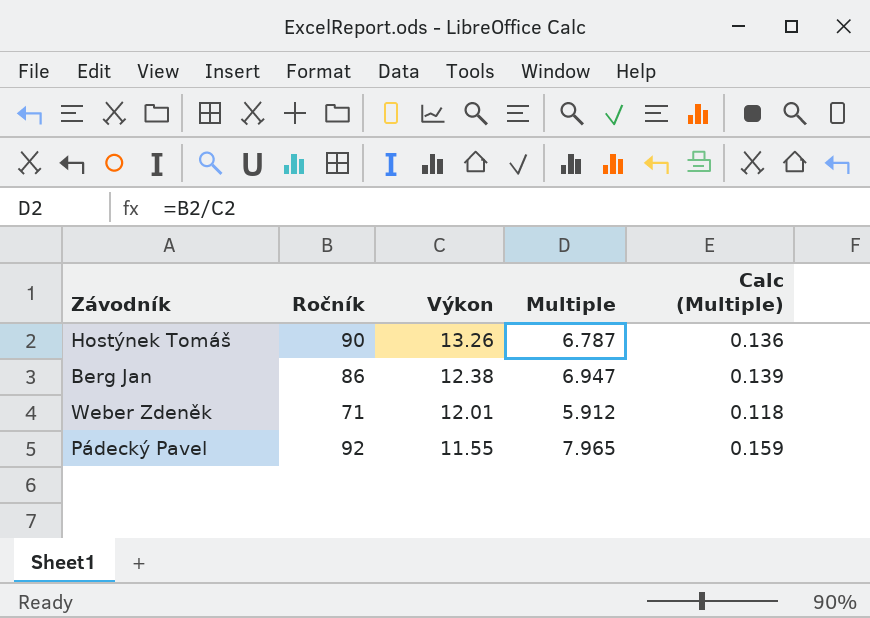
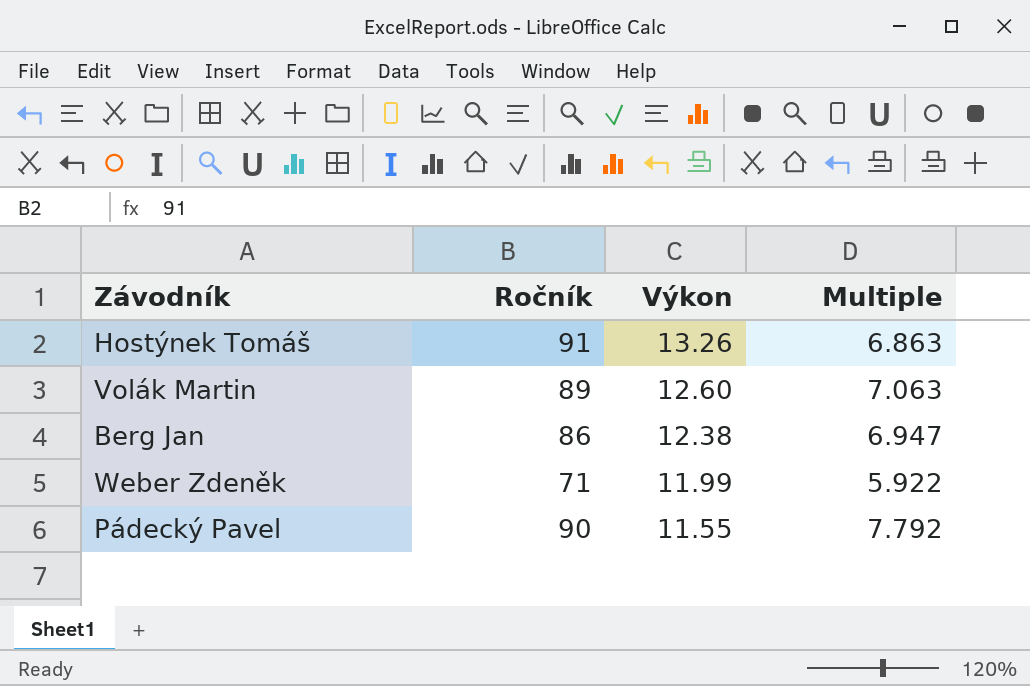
column Calc (Multiple) | formula: [Multiple] * 0.02 -> none
Hostýnek Tomáš | Ročník: 90 -> 91
Hostýnek Tomáš | Multiple: 6.787 -> 6.863
row Volák Martin: none -> 89 | 12.60 | 7.063
Weber Zdeněk | Výkon: 12.01 -> 11.99
Weber Zdeněk | Multiple: 5.912 -> 5.922
Pádecký Pavel | Ročník: 92 -> 90
Pádecký Pavel | Multiple: 7.965 -> 7.792

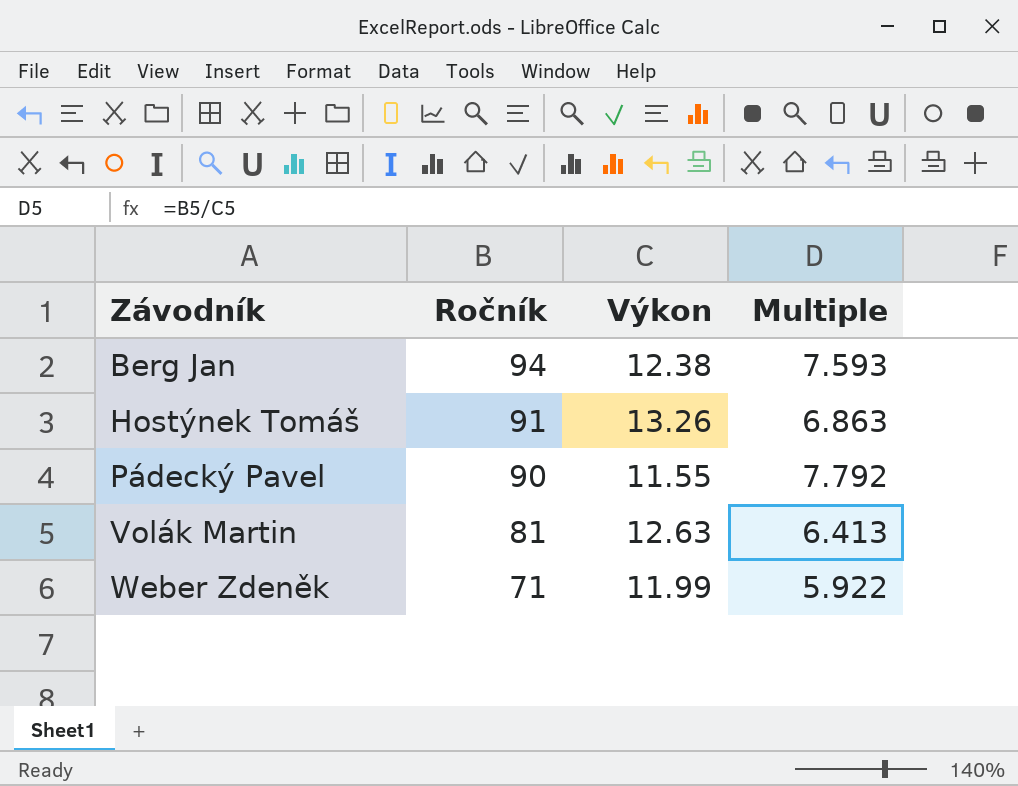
row order: Výkon descending -> Závodník ascending
Berg Jan | Ročník: 86 -> 94
Berg Jan | Multiple: 6.947 -> 7.593
Volák Martin | Ročník: 89 -> 81
Volák Martin | Výkon: 12.60 -> 12.63
Volák Martin | Multiple: 7.063 -> 6.413

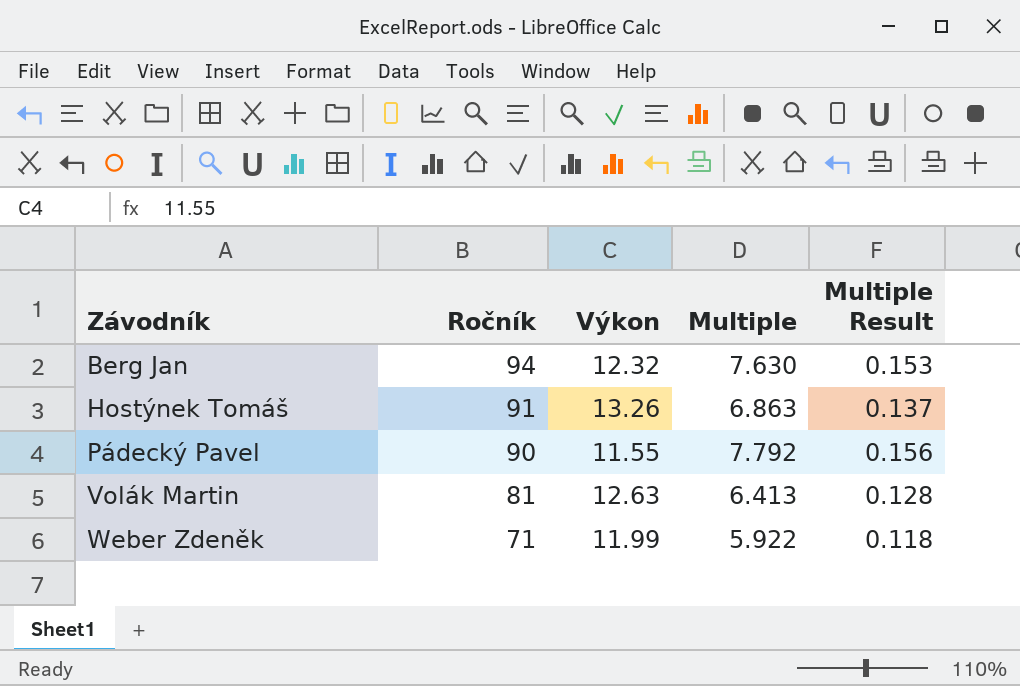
column Multiple Result | formula: none -> [Multiple] * 0.02
Berg Jan | Výkon: 12.38 -> 12.32
Berg Jan | Multiple: 7.593 -> 7.630

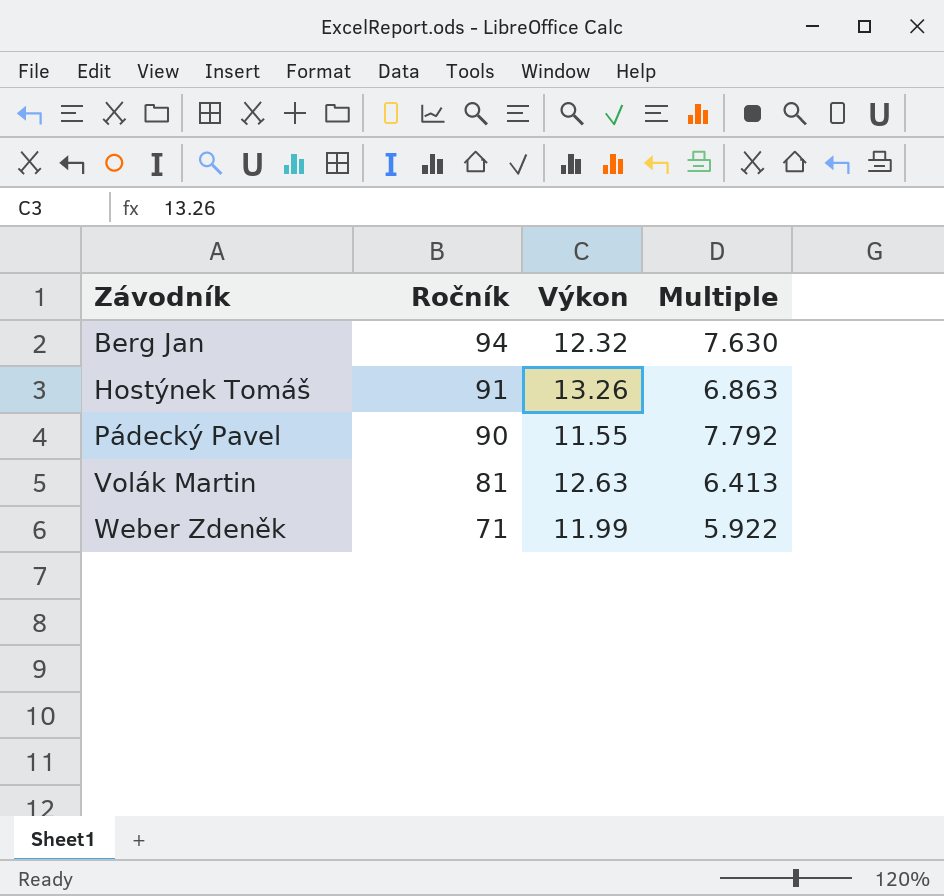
column Multiple Result | formula: [Multiple] * 0.02 -> none

